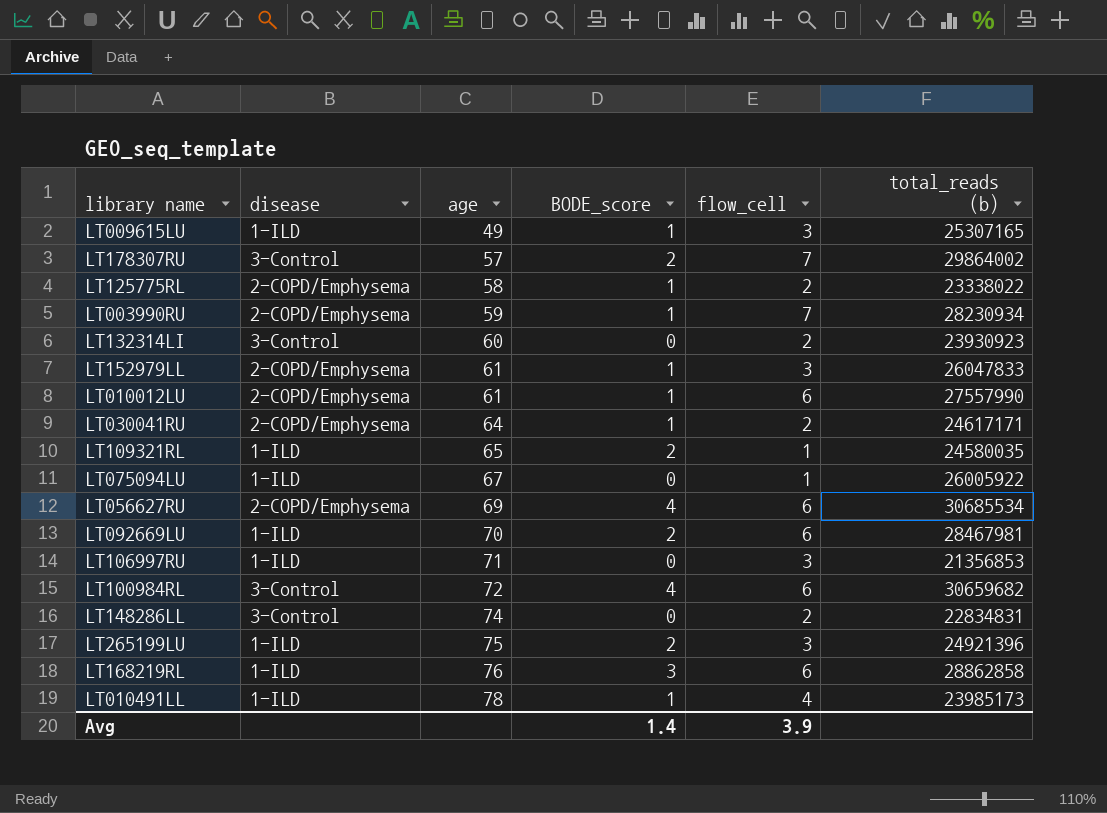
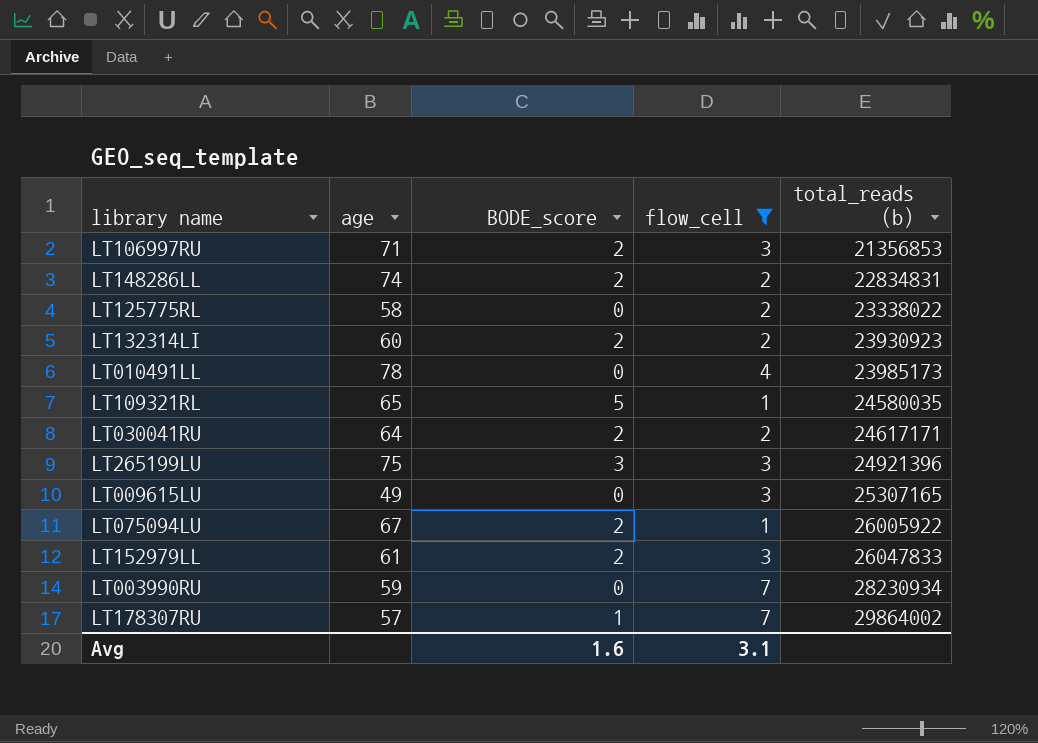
filter: none -> flow_cell != 6
row order: age ascending -> total_reads (b) ascending
column disease | position: 2 -> none
LT106997RU | BODE_score: 0 -> 2
LT148286LL | BODE_score: 0 -> 2
LT125775RL | BODE_score: 1 -> 0
LT132314LI | BODE_score: 0 -> 2
LT010491LL | BODE_score: 1 -> 0
LT109321RL | BODE_score: 2 -> 5
LT030041RU | BODE_score: 1 -> 2
LT265199LU | BODE_score: 2 -> 3
LT009615LU | BODE_score: 1 -> 0
LT075094LU | BODE_score: 0 -> 2
LT152979LL | BODE_score: 1 -> 2
LT003990RU | BODE_score: 1 -> 0
LT178307RU | BODE_score: 2 -> 1
Avg | BODE_score: 1.4 -> 1.6
Avg | flow_cell: 3.9 -> 3.1

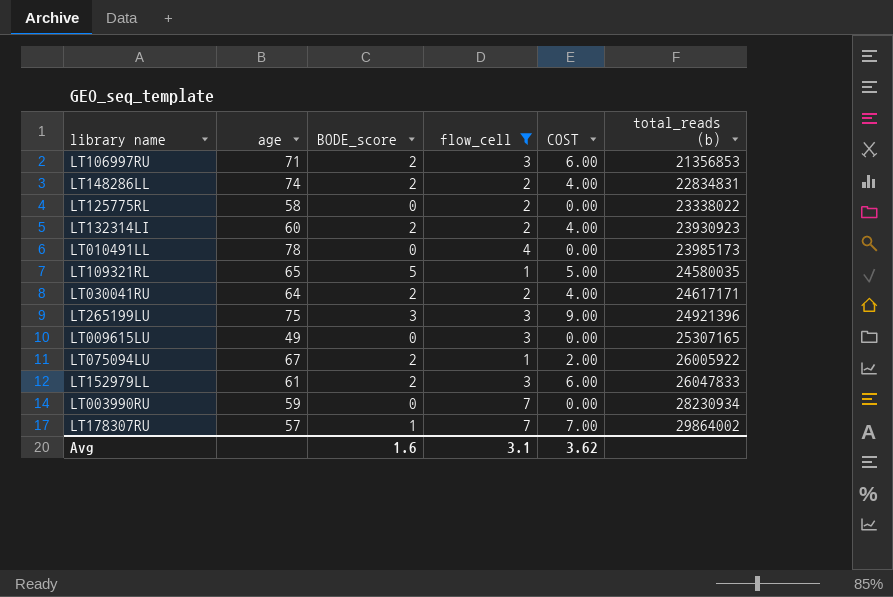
column COST | formula: none -> [BODE_score] * [flow_cell]

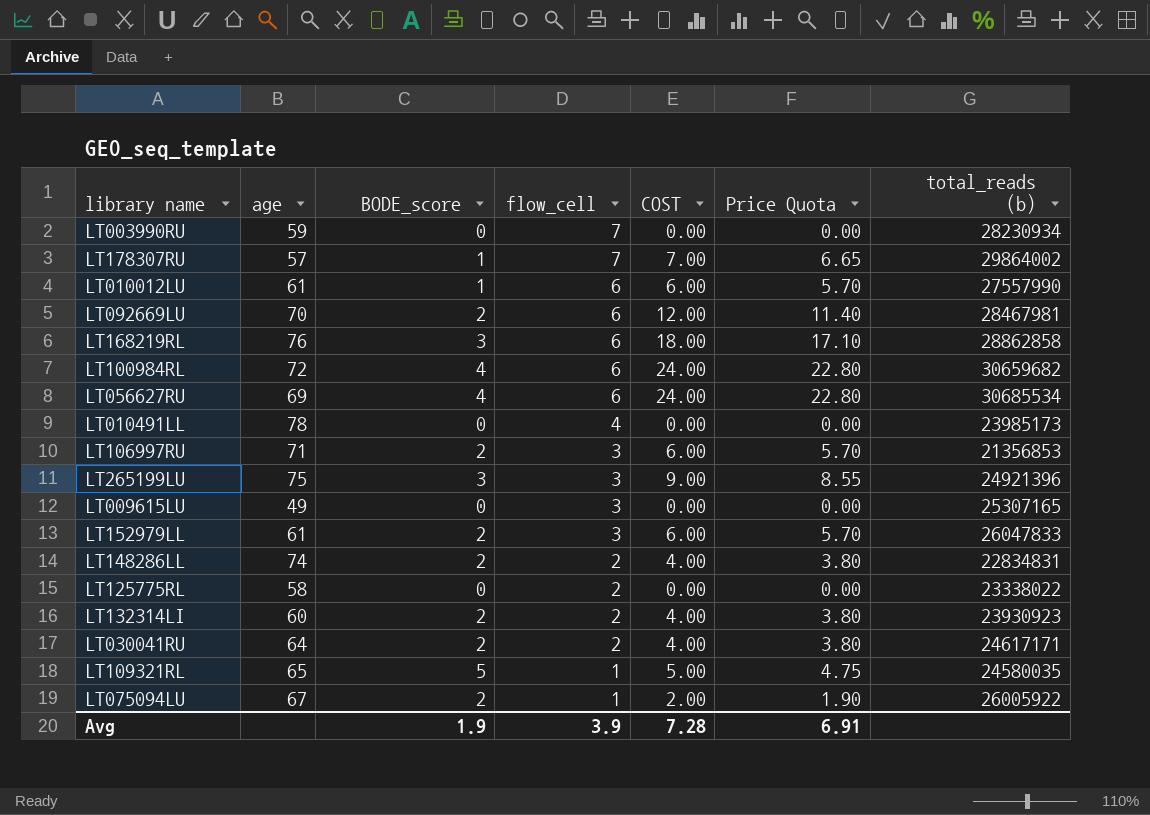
filter: flow_cell != 6 -> none
row order: total_reads (b) ascending -> flow_cell descending
column Price Quota | formula: none -> [COST] * 0.95
Avg | BODE_score: 1.6 -> 1.9
Avg | flow_cell: 3.1 -> 3.9
Avg | COST: 3.62 -> 7.28

